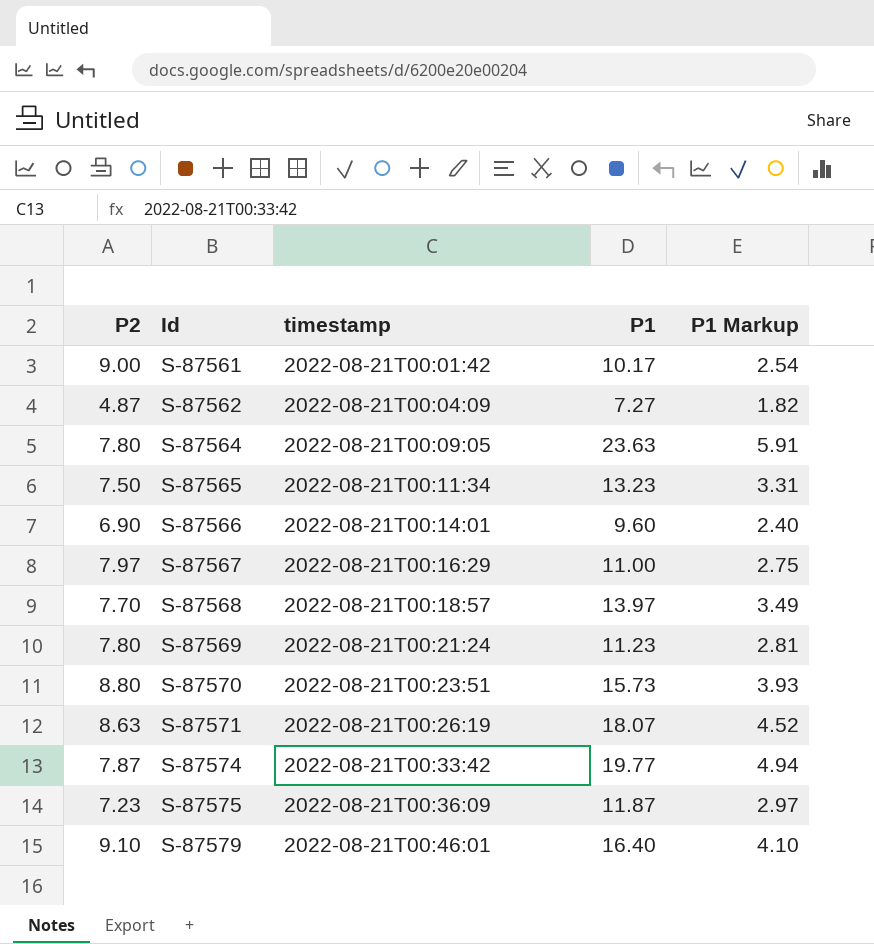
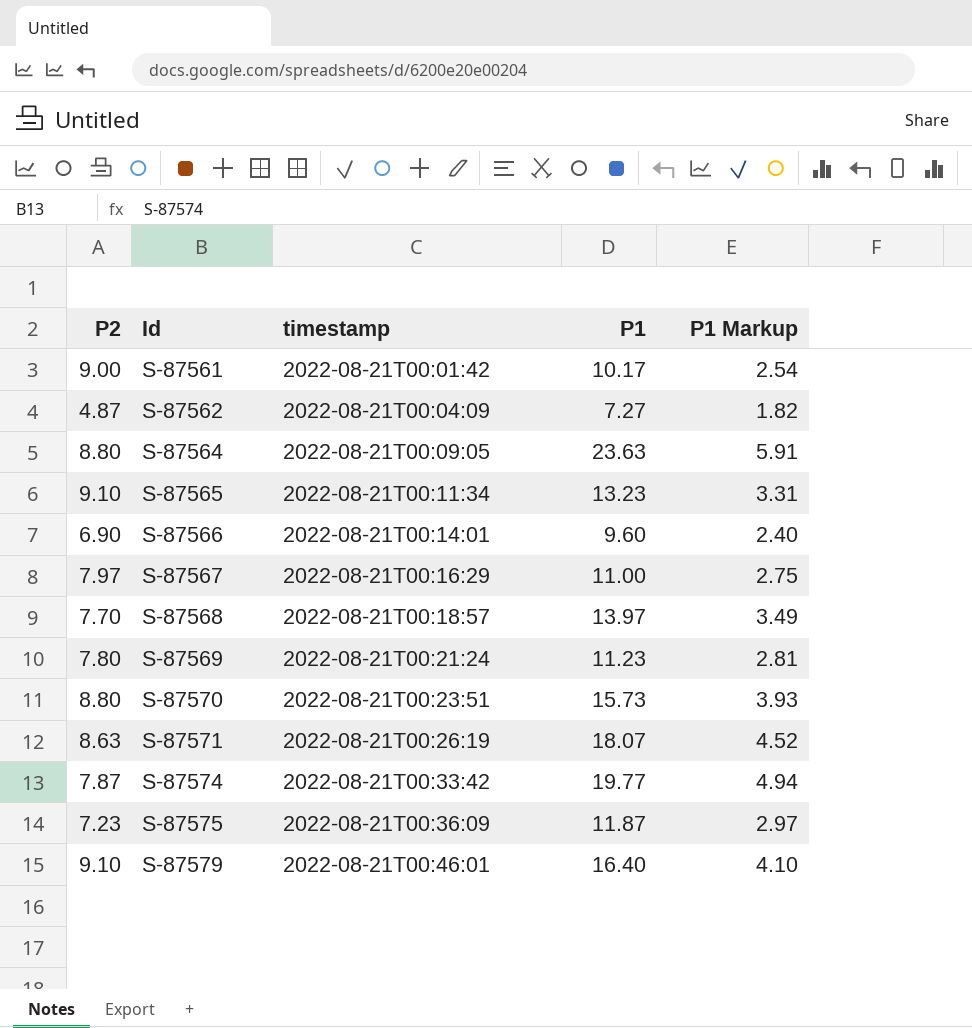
S-87564 | P2: 7.80 -> 8.80
S-87565 | P2: 7.50 -> 9.10

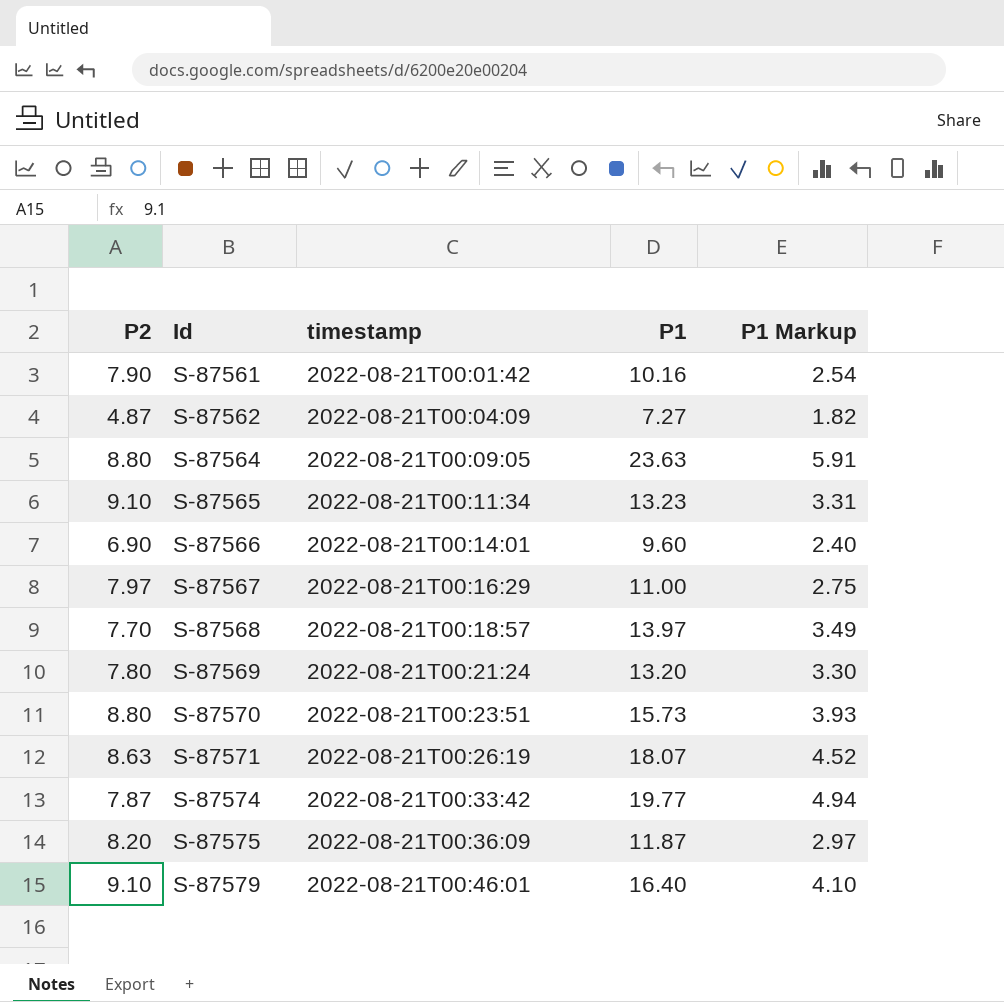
S-87561 | P2: 9.00 -> 7.90
S-87561 | P1: 10.17 -> 10.16
S-87569 | P1: 11.23 -> 13.20
S-87569 | P1 Markup: 2.81 -> 3.30
S-87575 | P2: 7.23 -> 8.20

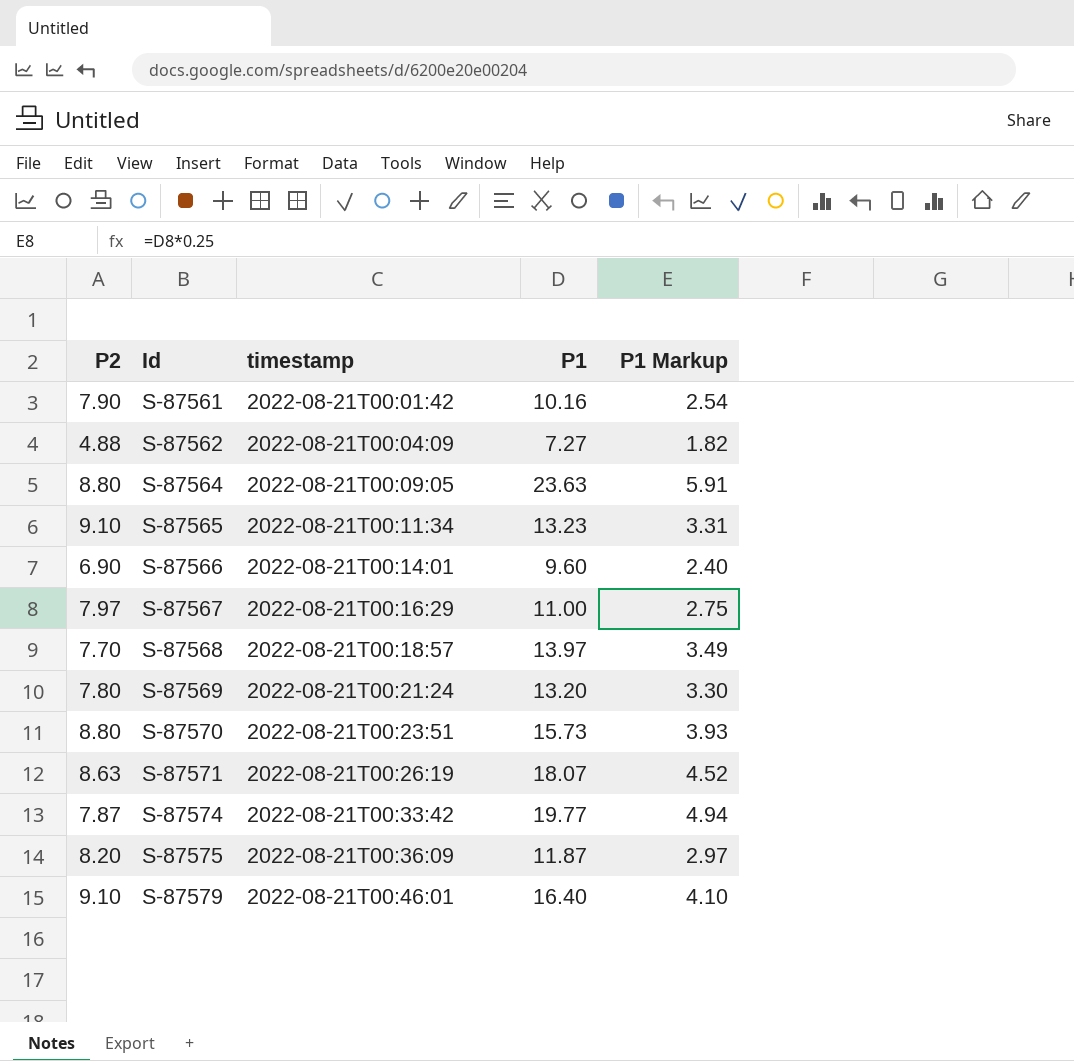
S-87562 | P2: 4.87 -> 4.88

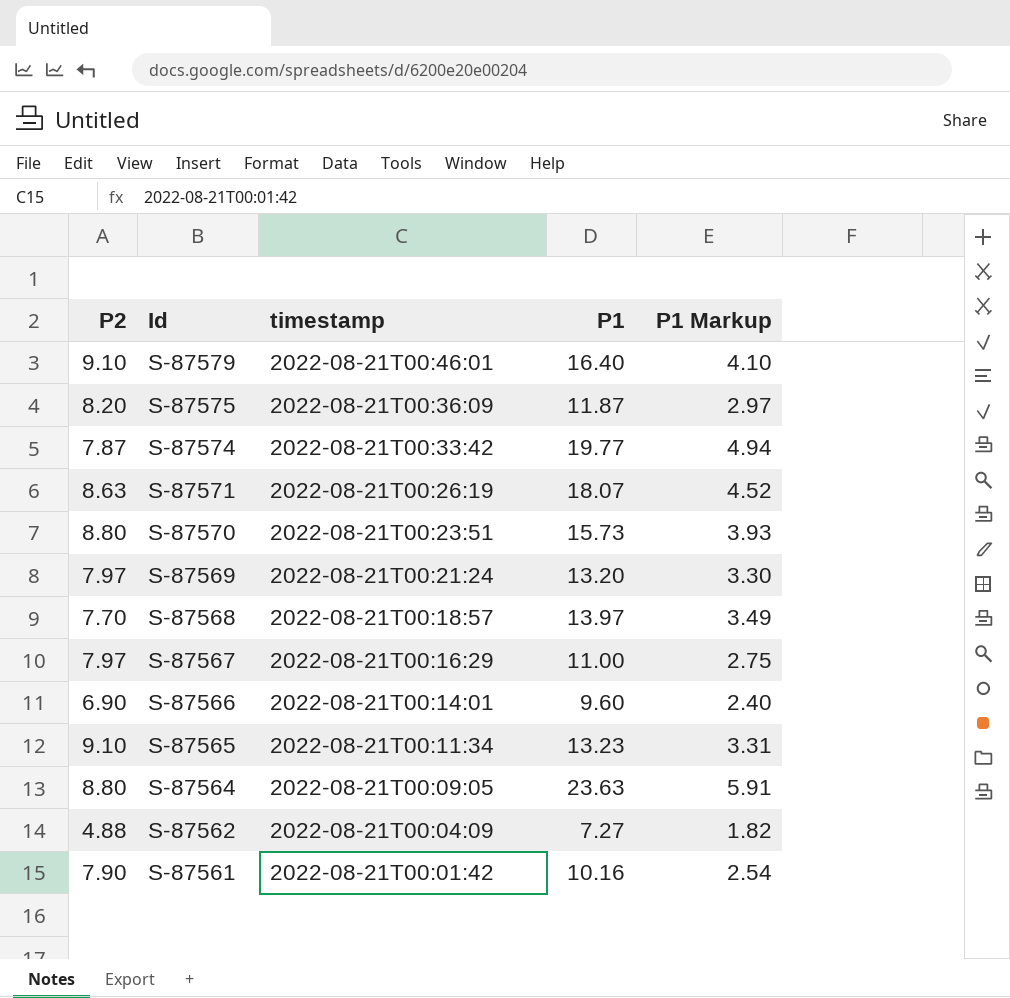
row order: Id ascending -> Id descending
S-87569 | P2: 7.80 -> 7.97

